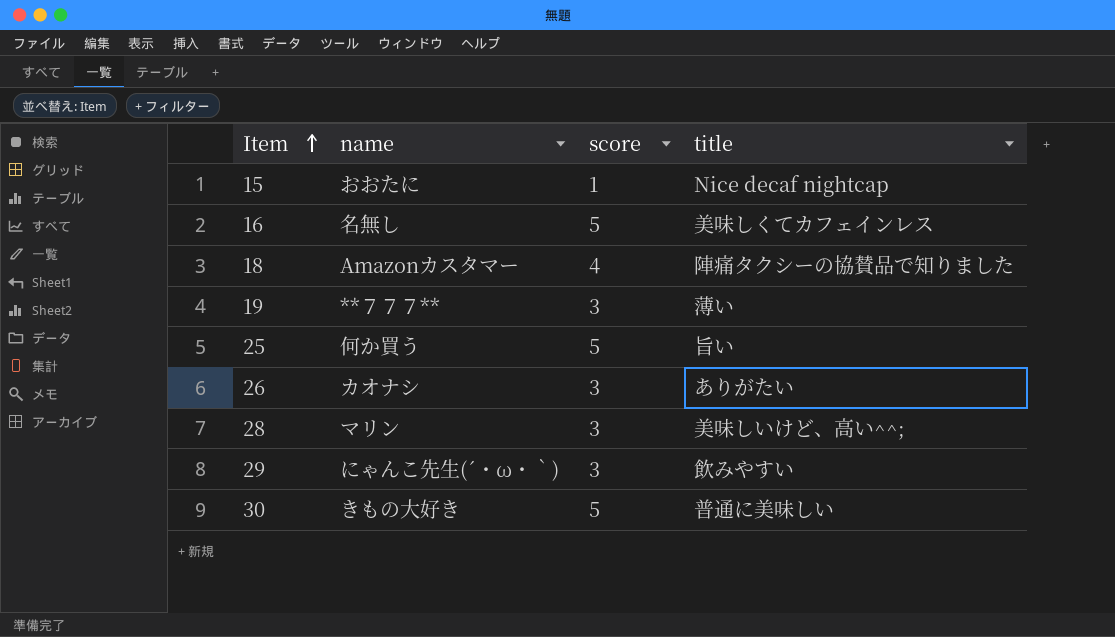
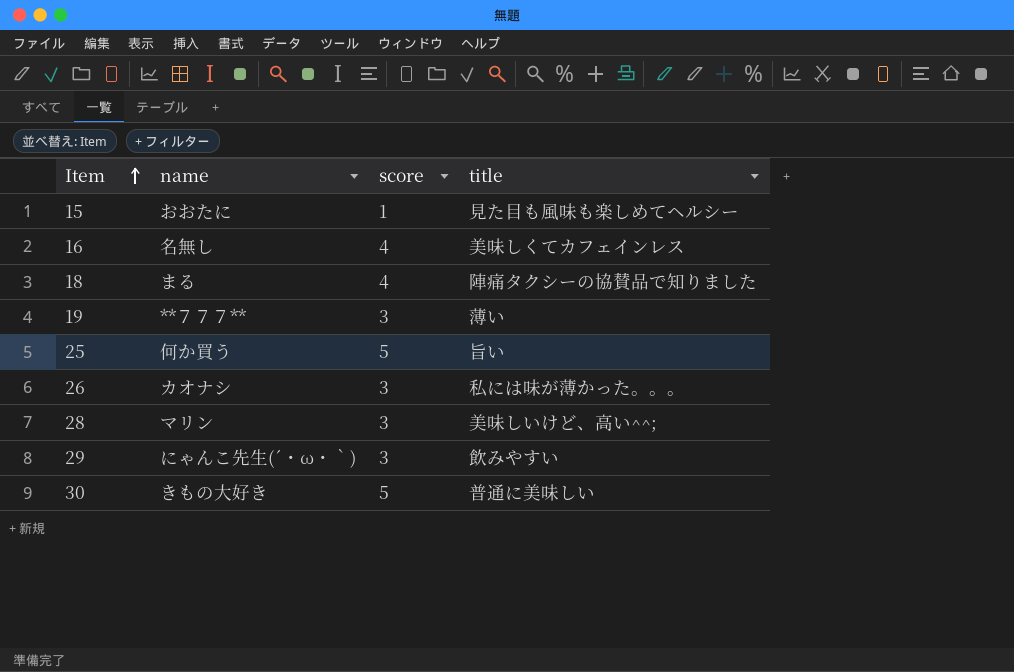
15 | title: Nice decaf nightcap -> 見た目も風味も楽しめてヘルシー
16 | score: 5 -> 4
18 | name: Amazonカスタマー -> まる
26 | title: ありがたい -> 私には味が薄かった。。。

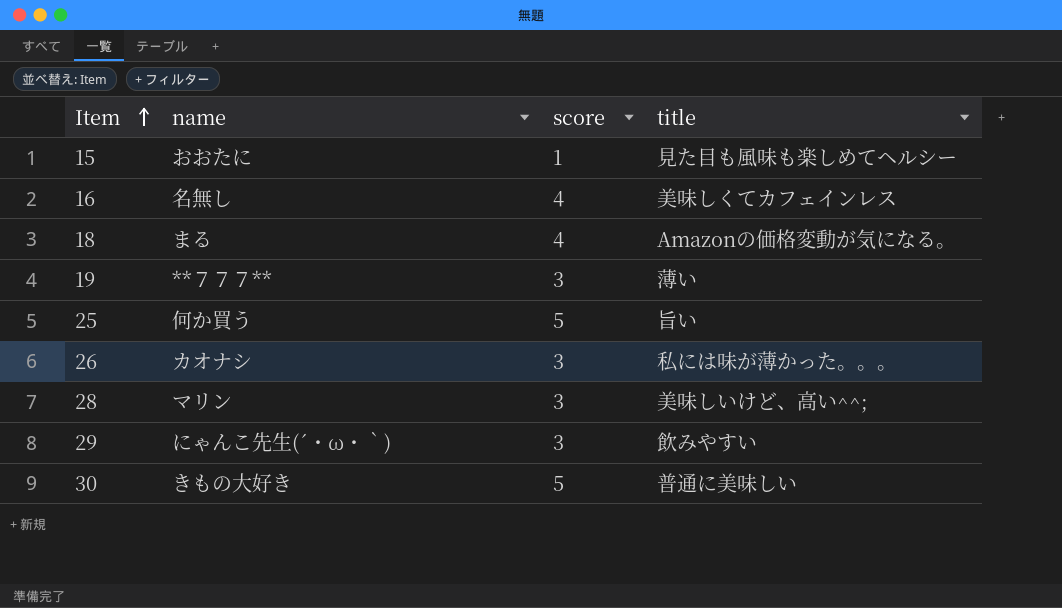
18 | title: 陣痛タクシーの協賛品で知りました -> Amazonの価格変動が気になる。

